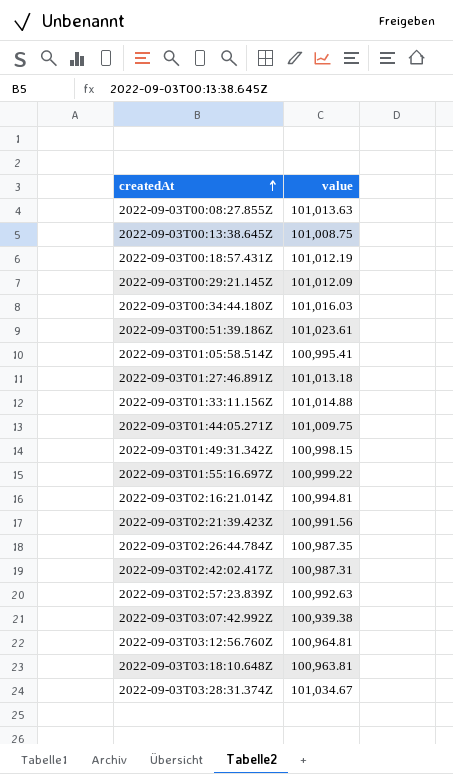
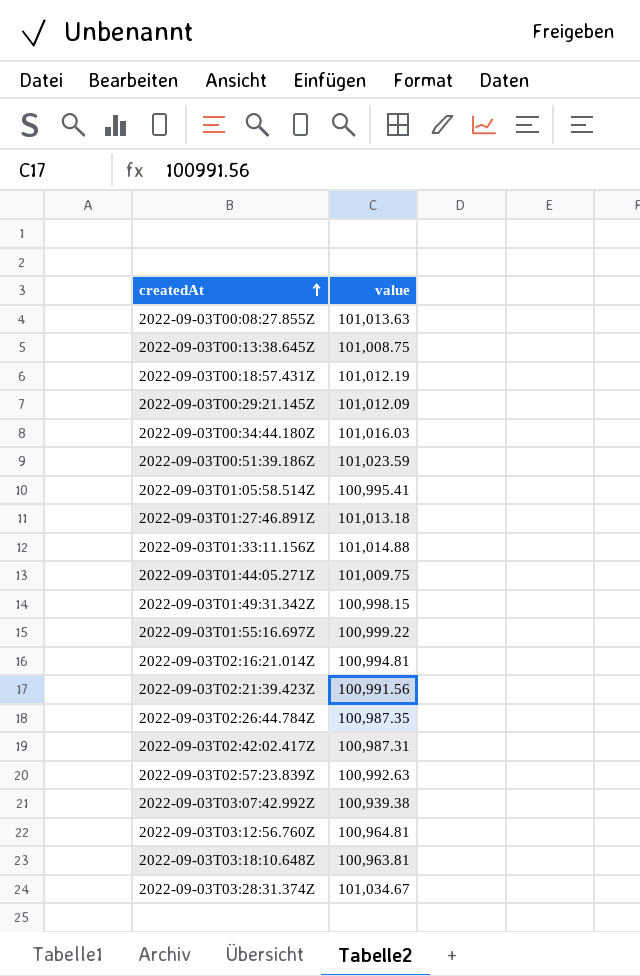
2022-09-03T00:51:39.186Z | value: 101,023.61 -> 101,023.59

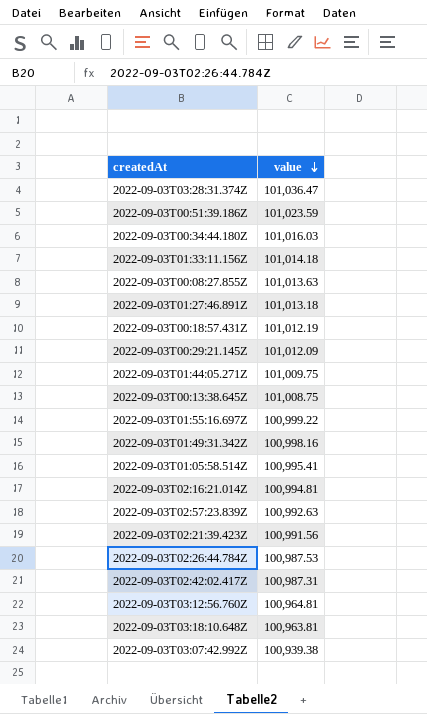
row order: createdAt ascending -> value descending
2022-09-03T03:28:31.374Z | value: 101,034.67 -> 101,036.47
2022-09-03T01:33:11.156Z | value: 101,014.88 -> 101,014.18
2022-09-03T01:49:31.342Z | value: 100,998.15 -> 100,998.16
2022-09-03T02:26:44.784Z | value: 100,987.35 -> 100,987.53

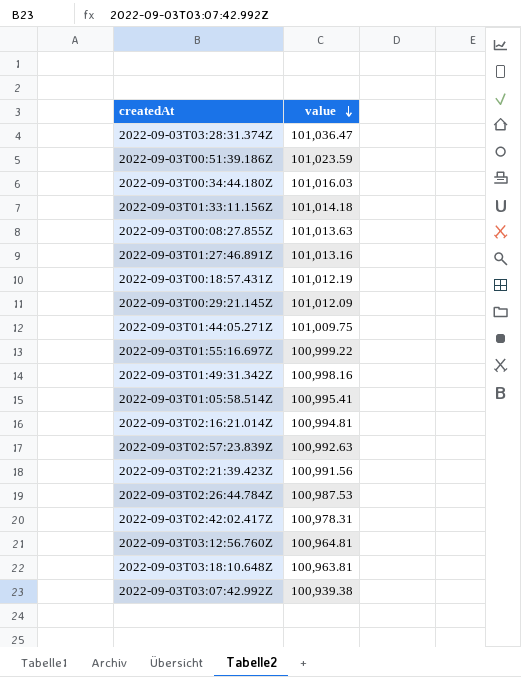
row 2022-09-03T00:13:38.645Z: 101,008.75 -> none
2022-09-03T01:27:46.891Z | value: 101,013.18 -> 101,013.16
2022-09-03T02:42:02.417Z | value: 100,987.31 -> 100,978.31

